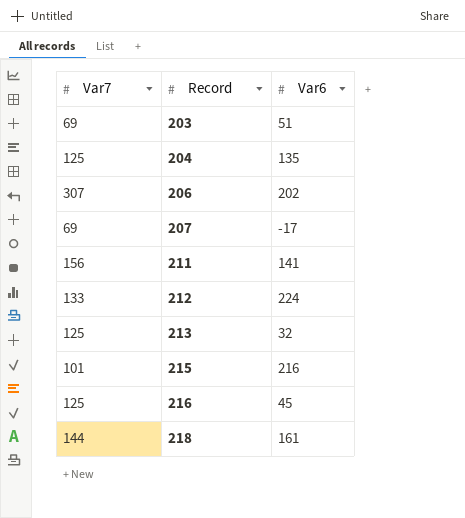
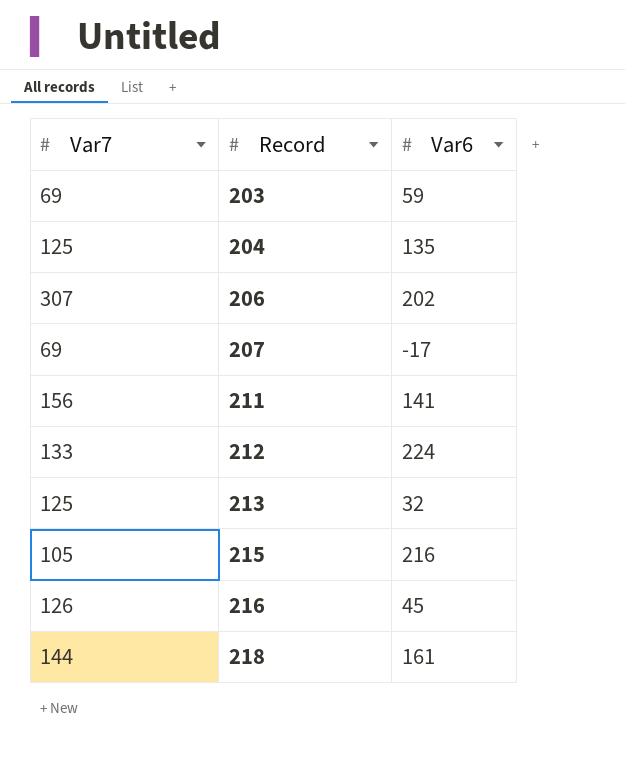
203 | Var6: 51 -> 59
215 | Var7: 101 -> 105
216 | Var7: 125 -> 126

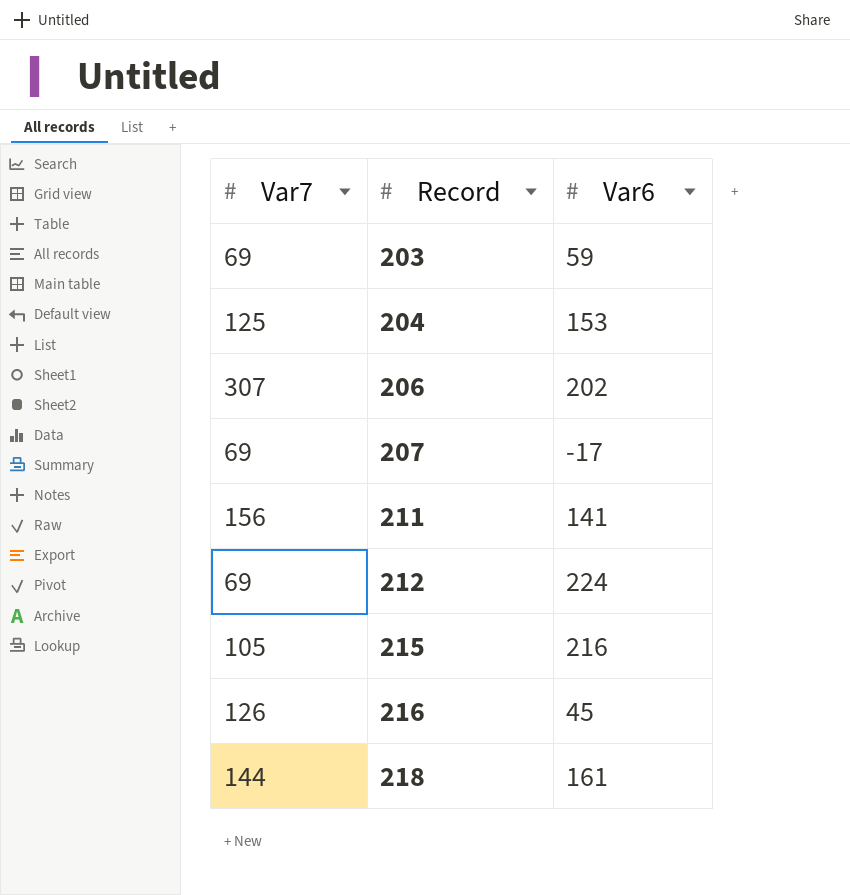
row 213: 125 | 32 -> none
204 | Var6: 135 -> 153
212 | Var7: 133 -> 69

